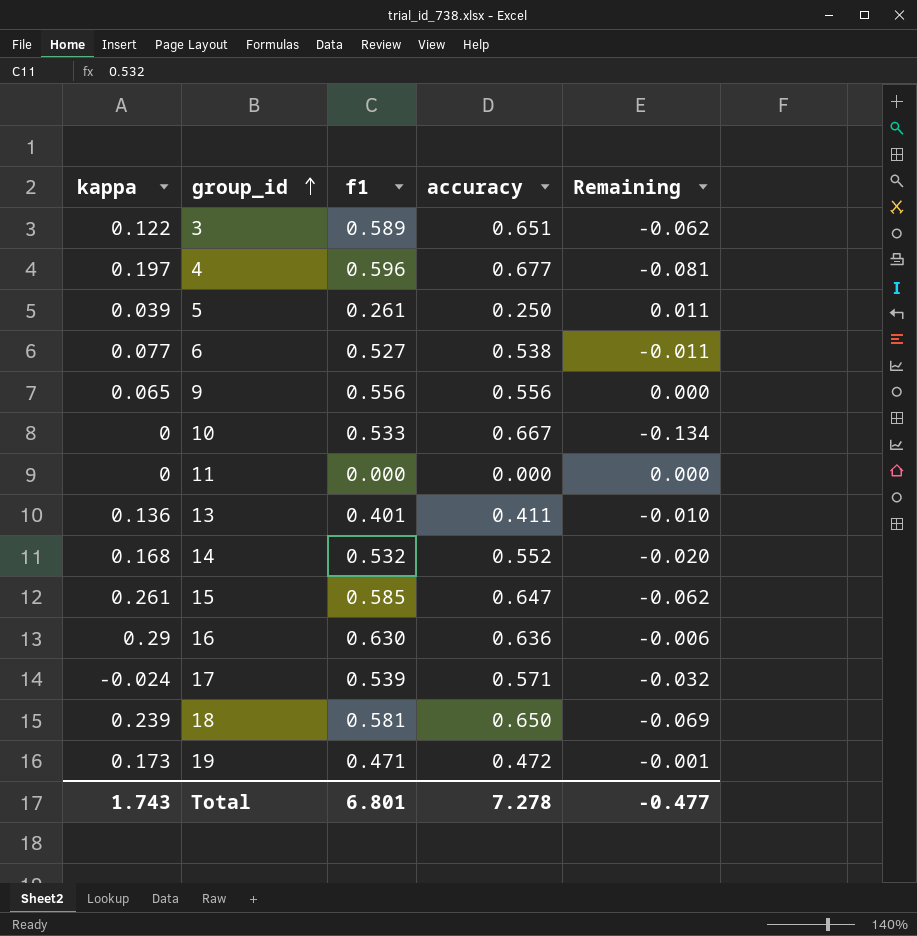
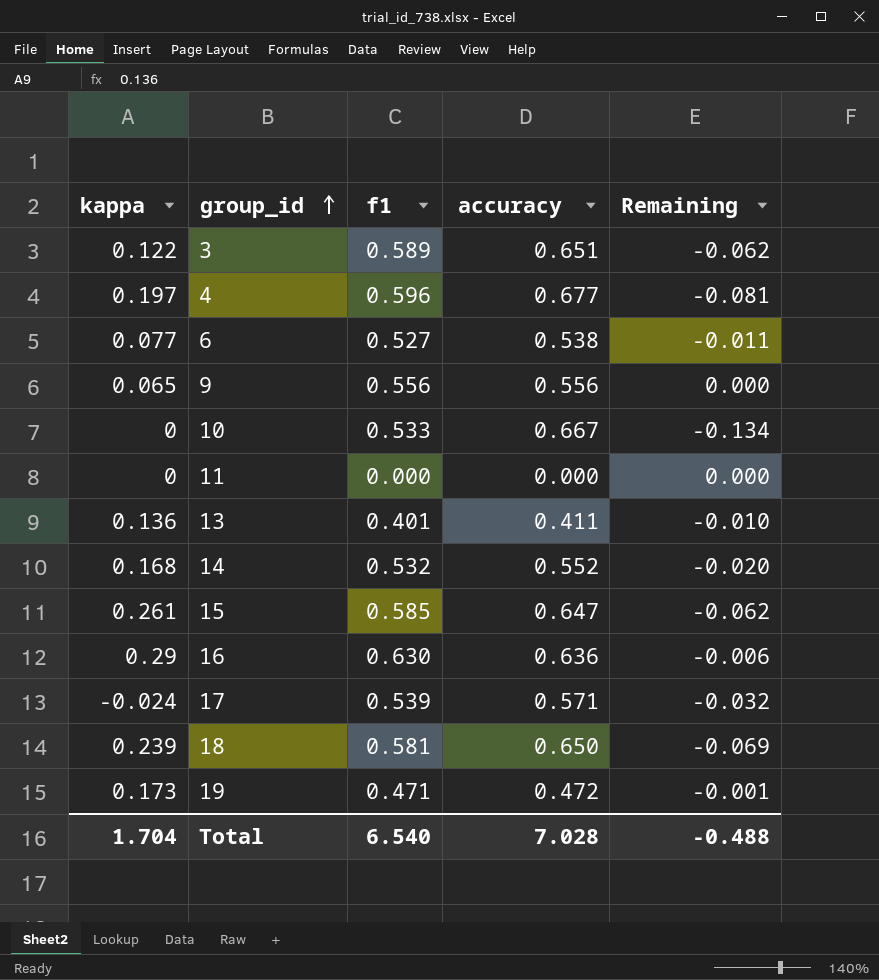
row 5: 0.039 | 0.261 | 0.250 | 0.011 -> none
Total | kappa: 1.743 -> 1.704
Total | f1: 6.801 -> 6.540
Total | accuracy: 7.278 -> 7.028
Total | Remaining: -0.477 -> -0.488

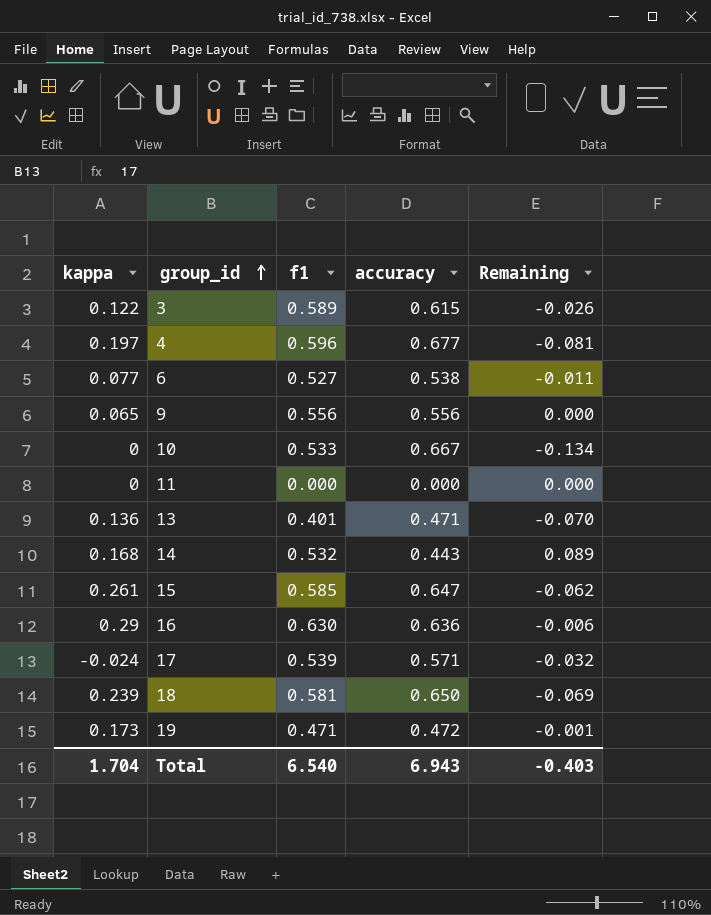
3 | accuracy: 0.651 -> 0.615
3 | Remaining: -0.062 -> -0.026
13 | accuracy: 0.411 -> 0.471
13 | Remaining: -0.010 -> -0.070
14 | accuracy: 0.552 -> 0.443
14 | Remaining: -0.020 -> 0.089
Total | accuracy: 7.028 -> 6.943
Total | Remaining: -0.488 -> -0.403

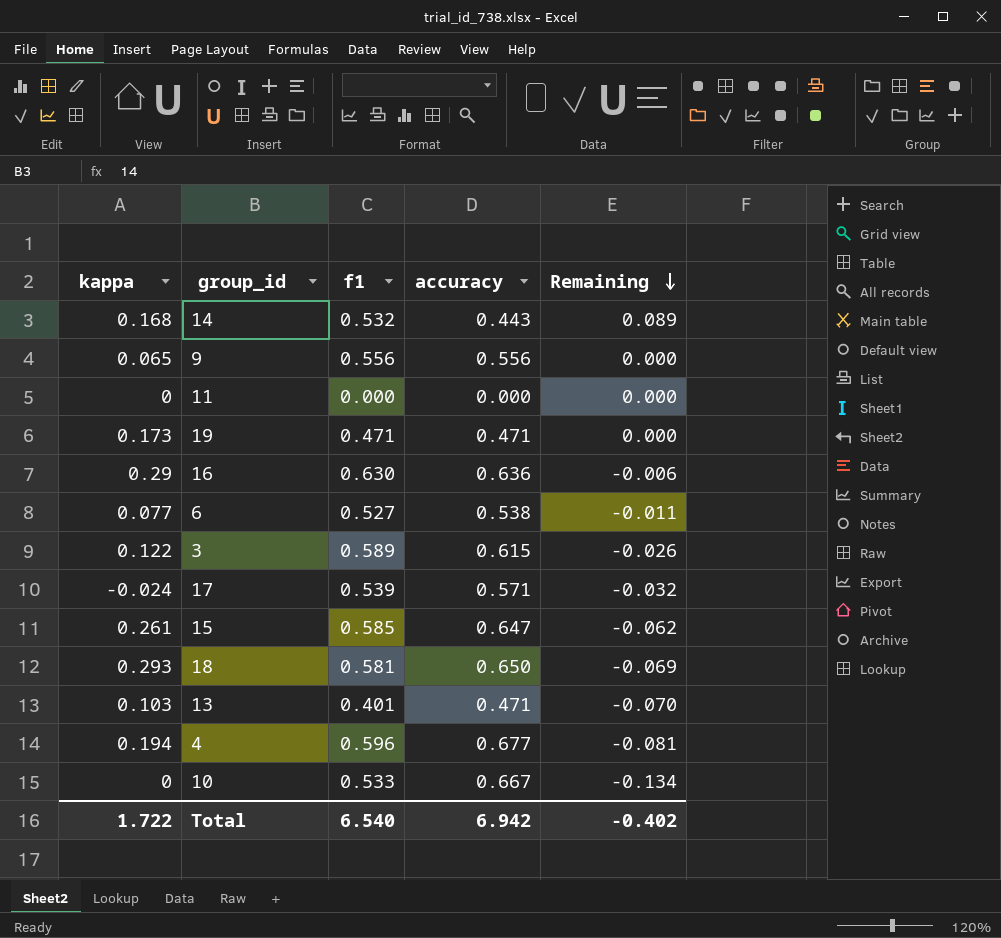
row order: group_id ascending -> Remaining descending
19 | accuracy: 0.472 -> 0.471
19 | Remaining: -0.001 -> 0.000
18 | kappa: 0.239 -> 0.293
13 | kappa: 0.136 -> 0.103
4 | kappa: 0.197 -> 0.194
Total | kappa: 1.704 -> 1.722
Total | accuracy: 6.943 -> 6.942
Total | Remaining: -0.403 -> -0.402

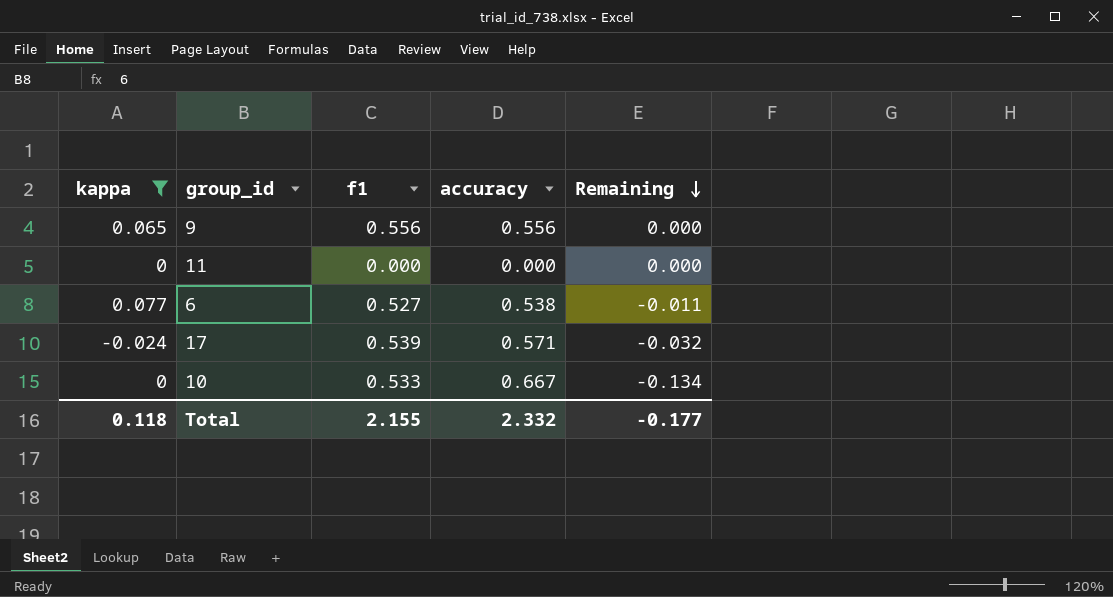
filter: none -> kappa <= 0.077
Total | kappa: 1.722 -> 0.118
Total | f1: 6.540 -> 2.155
Total | accuracy: 6.942 -> 2.332
Total | Remaining: -0.402 -> -0.177

